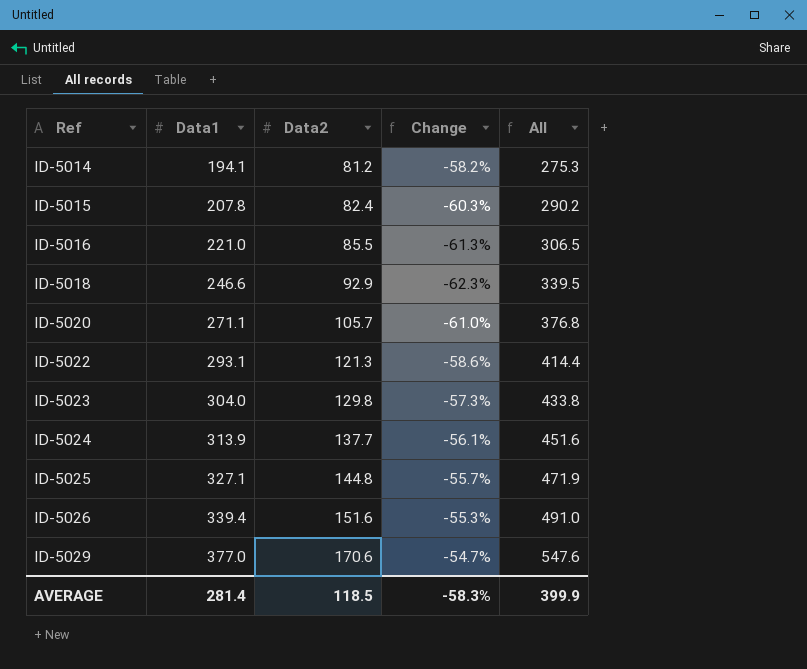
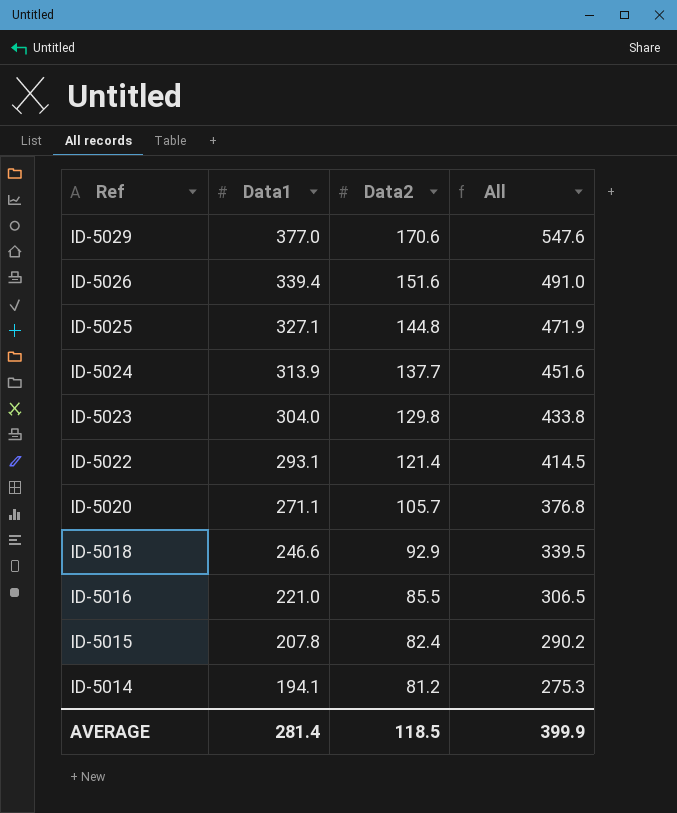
row order: Ref ascending -> Ref descending
column Change | formula: ([Data2] - [Data1]) / [Data1] -> none
ID-5022 | Data2: 121.3 -> 121.4
ID-5022 | All: 414.4 -> 414.5

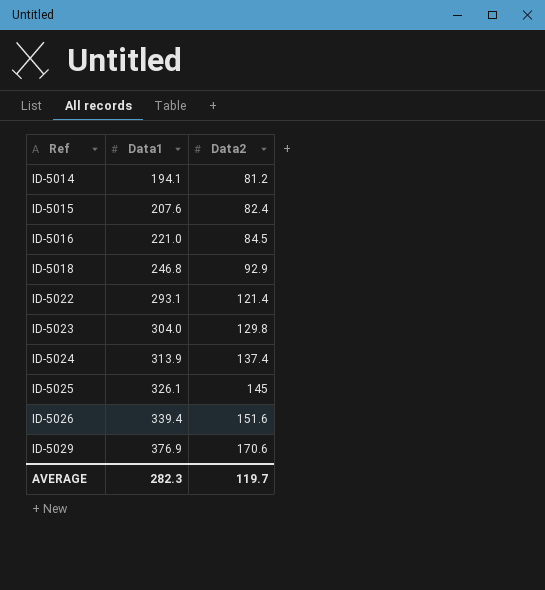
row order: Ref descending -> Ref ascending
column All | formula: [Data1] + [Data2] -> none
row ID-5020: 271.1 | 105.7 | 376.8 -> none
ID-5015 | Data1: 207.8 -> 207.6
ID-5016 | Data2: 85.5 -> 84.5
ID-5018 | Data1: 246.6 -> 246.8
ID-5024 | Data2: 137.7 -> 137.4
ID-5025 | Data1: 327.1 -> 326.1
ID-5025 | Data2: 144.8 -> 145
ID-5029 | Data1: 377.0 -> 376.9
AVERAGE | Data1: 281.4 -> 282.3
AVERAGE | Data2: 118.5 -> 119.7

